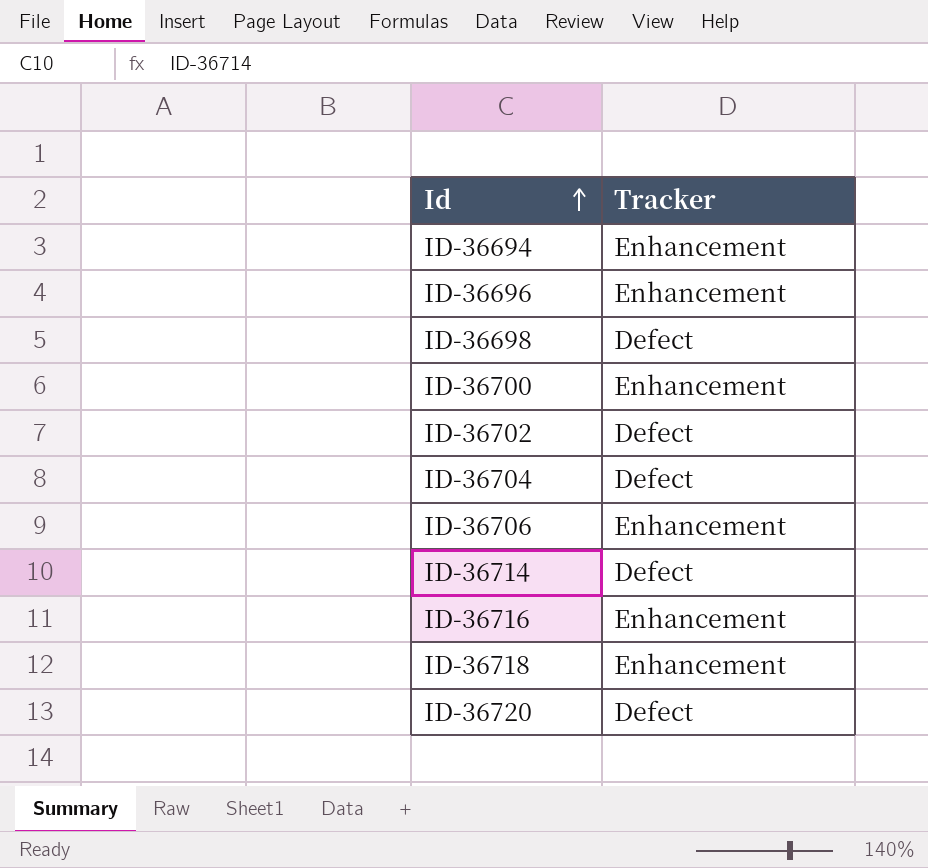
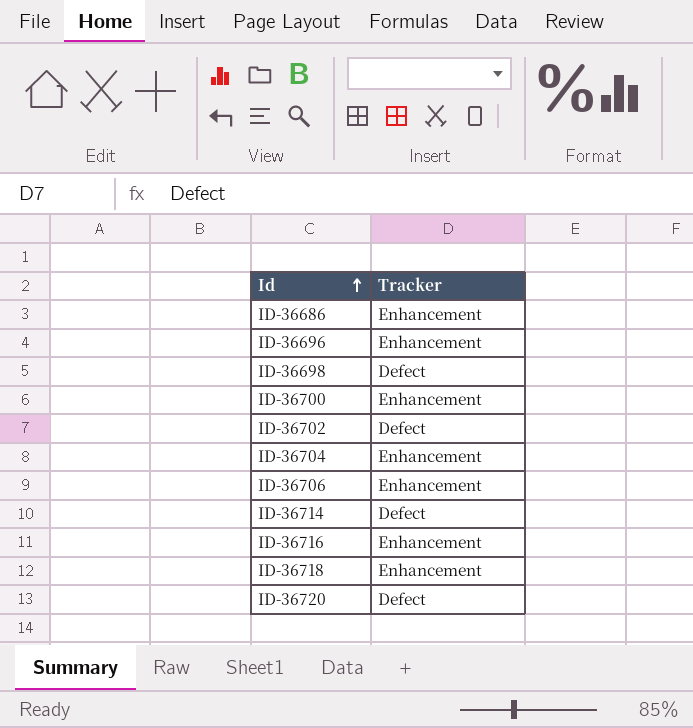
row ID-36694: Enhancement -> none
row ID-36686: none -> Enhancement
ID-36704 | Tracker: Defect -> Enhancement

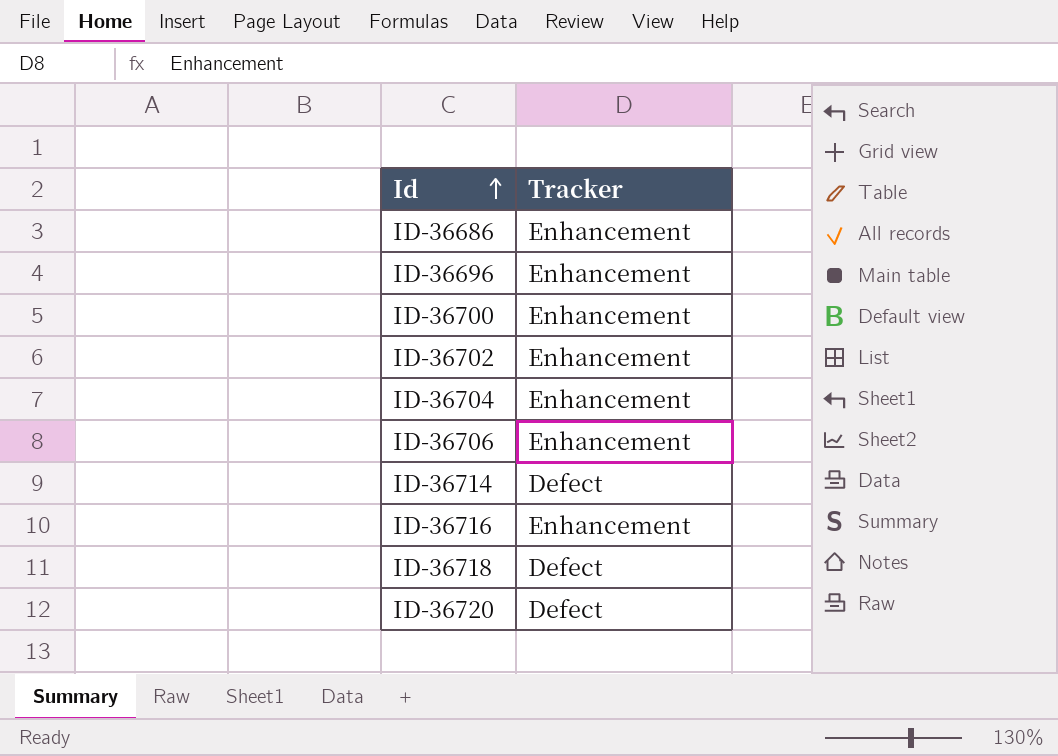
row ID-36698: Defect -> none
ID-36702 | Tracker: Defect -> Enhancement
ID-36718 | Tracker: Enhancement -> Defect

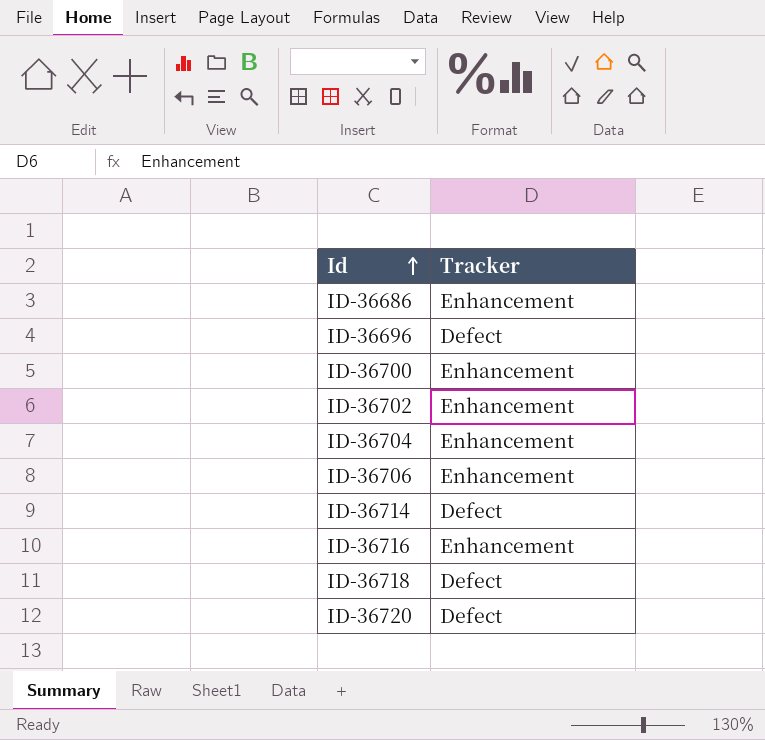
ID-36696 | Tracker: Enhancement -> Defect

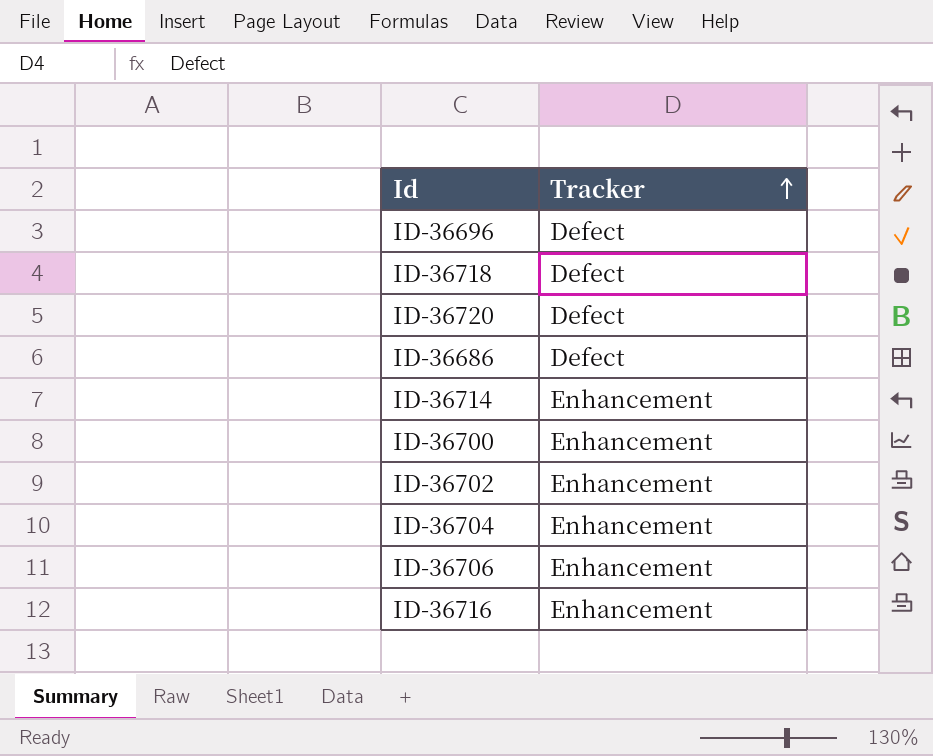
row order: Id ascending -> Tracker ascending
ID-36686 | Tracker: Enhancement -> Defect
ID-36714 | Tracker: Defect -> Enhancement

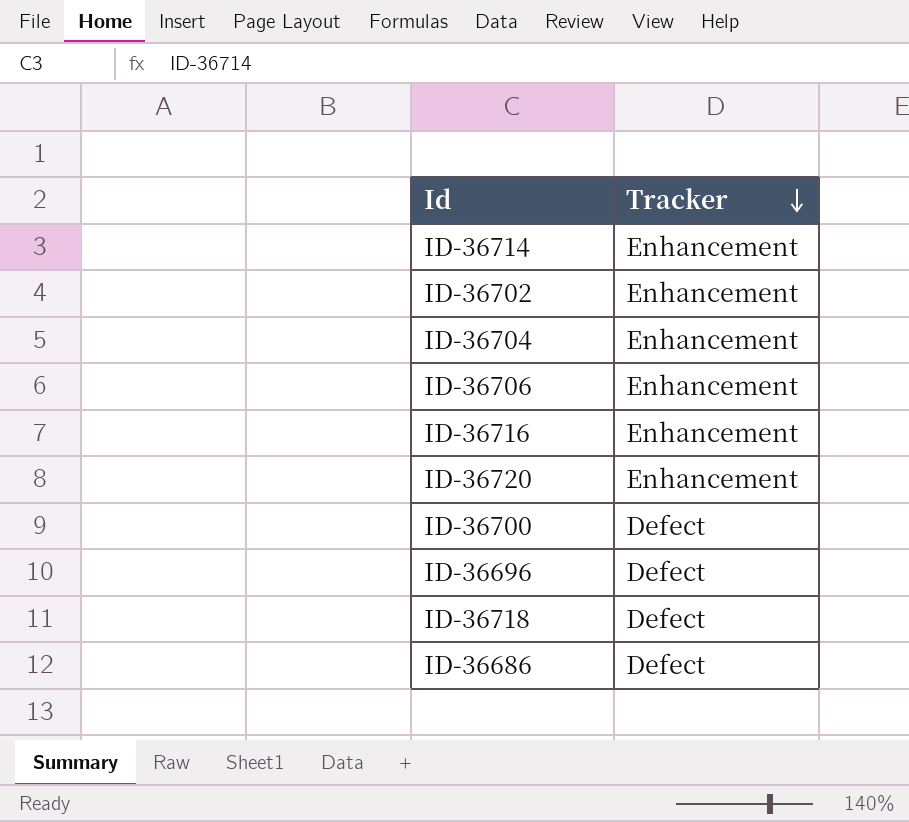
row order: Tracker ascending -> Tracker descending
ID-36720 | Tracker: Defect -> Enhancement
ID-36700 | Tracker: Enhancement -> Defect

